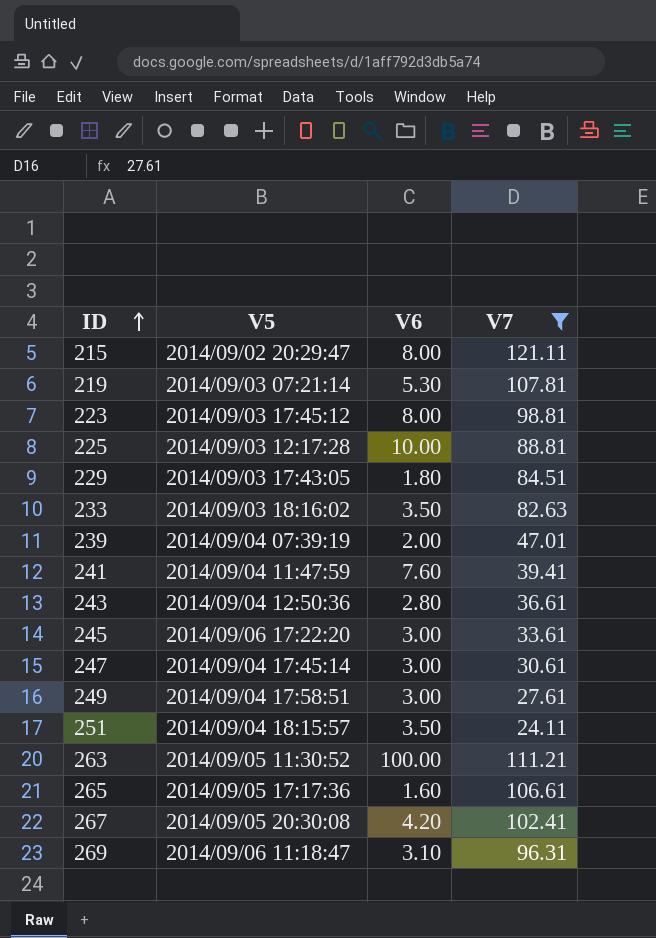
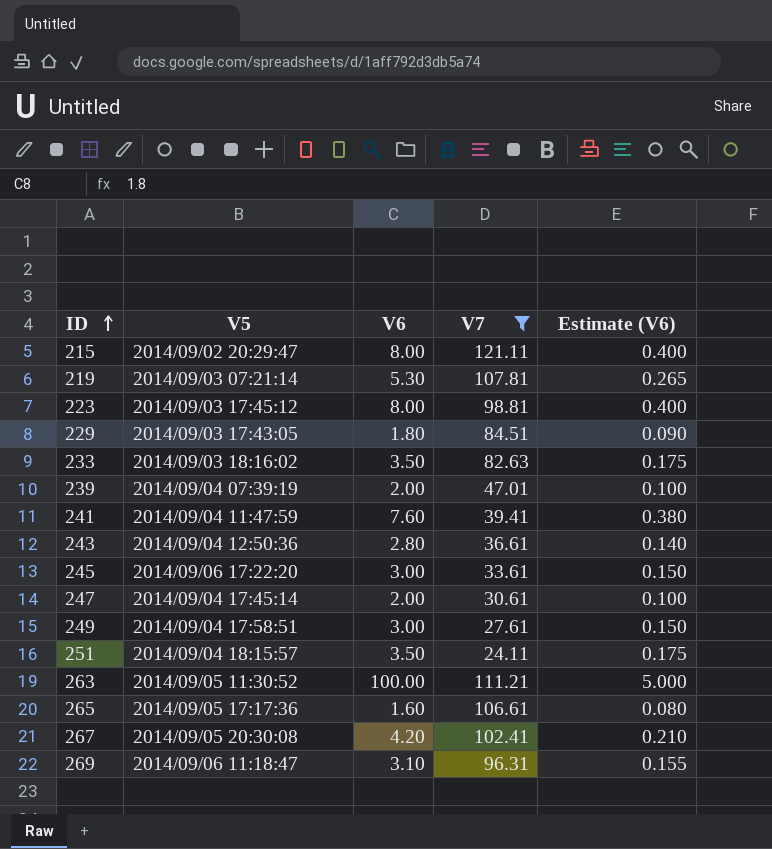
column Estimate (V6) | formula: none -> [V6] * 0.05
row 225: 2014/09/03 12:17:28 | 10.00 | 88.81 -> none
247 | V6: 3.00 -> 2.00

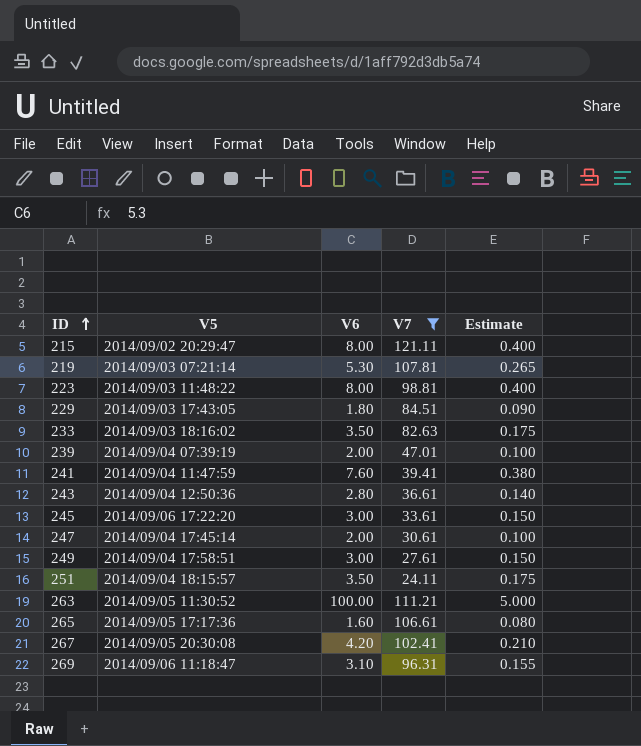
column name: Estimate (V6) -> Estimate
223 | V5: 2014/09/03 17:45:12 -> 2014/09/03 11:48:22

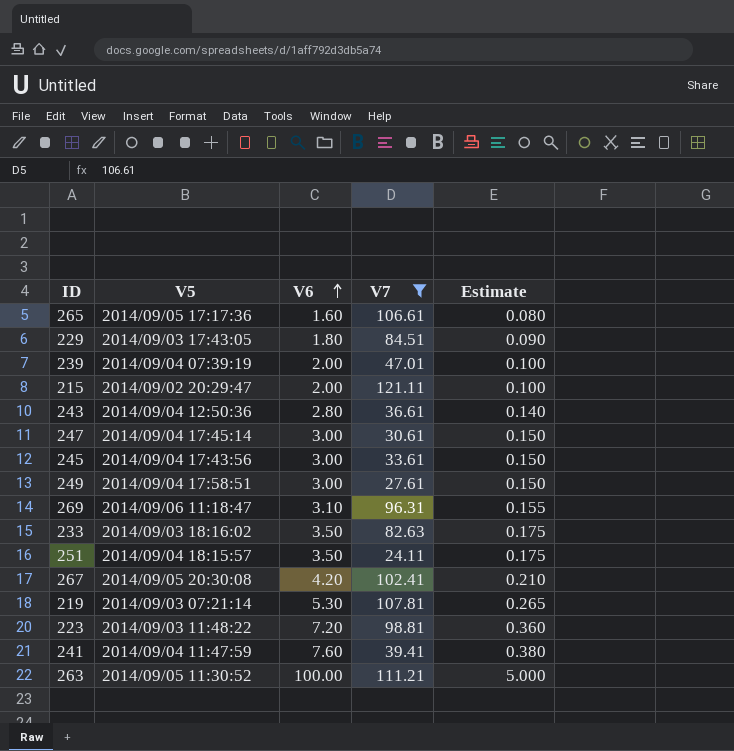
row order: ID ascending -> V6 ascending
215 | V6: 8.00 -> 2.00
215 | Estimate: 0.400 -> 0.100
247 | V6: 2.00 -> 3.00
247 | Estimate: 0.100 -> 0.150
245 | V5: 2014/09/06 17:22:20 -> 2014/09/04 17:43:56
223 | V6: 8.00 -> 7.20
223 | Estimate: 0.400 -> 0.360

